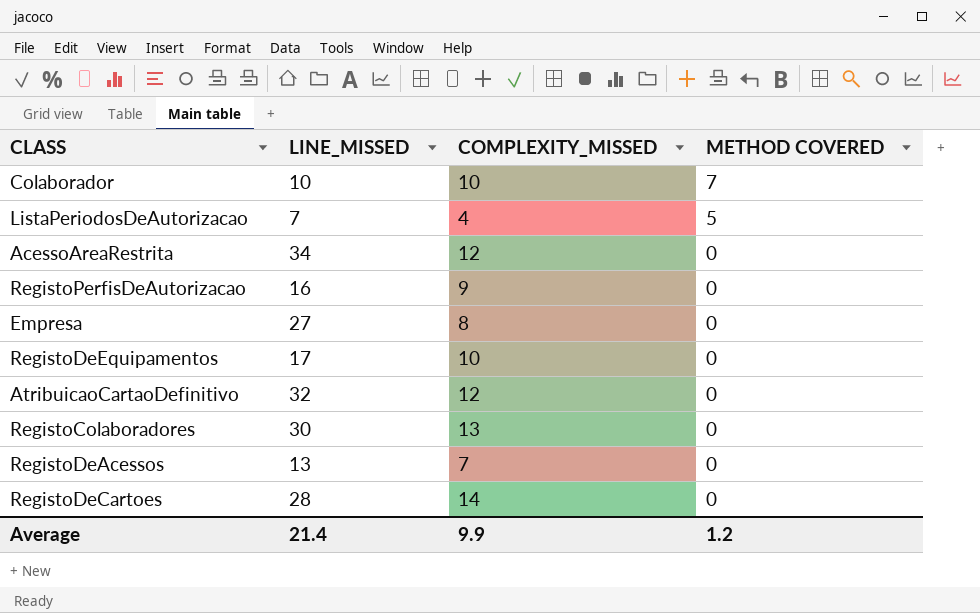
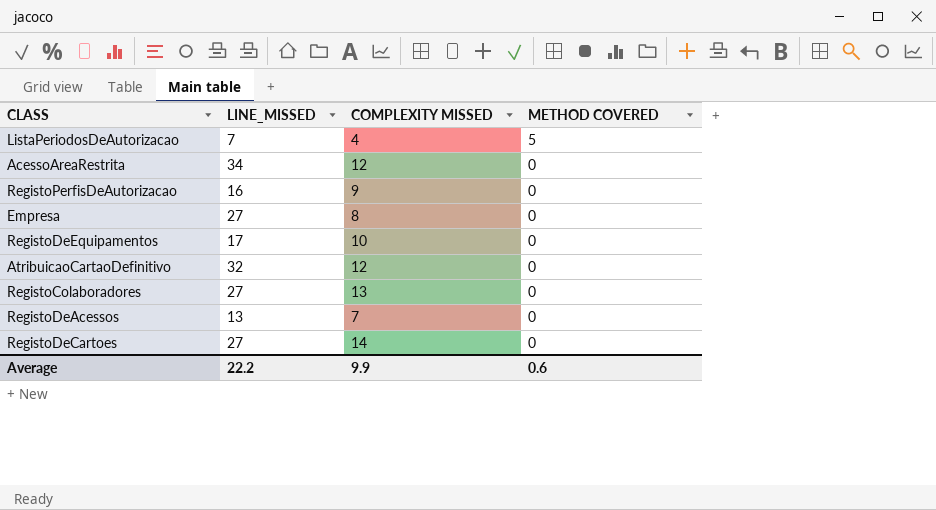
column name: COMPLEXITY_MISSED -> COMPLEXITY MISSED
row Colaborador: 10 | 10 | 7 -> none
RegistoColaboradores | LINE_MISSED: 30 -> 27
RegistoDeCartoes | LINE_MISSED: 28 -> 27
Average | LINE_MISSED: 21.4 -> 22.2
Average | METHOD COVERED: 1.2 -> 0.6

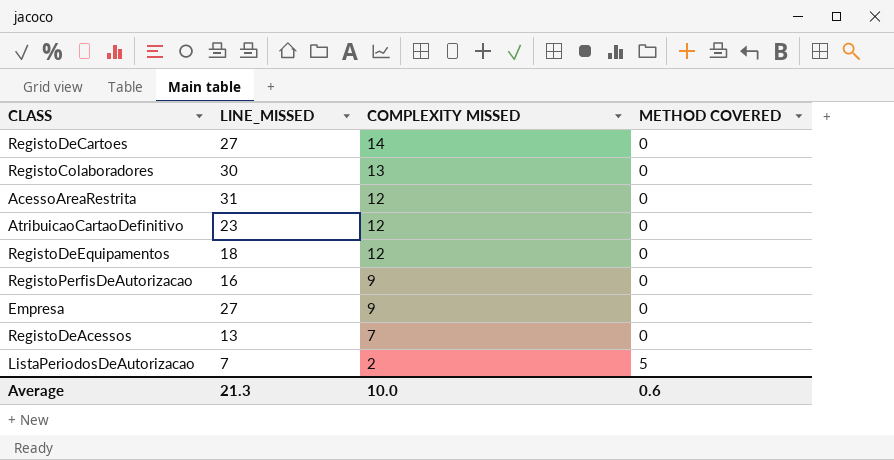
row order: METHOD COVERED descending -> COMPLEXITY MISSED descending
RegistoColaboradores | LINE_MISSED: 27 -> 30
AcessoAreaRestrita | LINE_MISSED: 34 -> 31
AtribuicaoCartaoDefinitivo | LINE_MISSED: 32 -> 23
RegistoDeEquipamentos | LINE_MISSED: 17 -> 18
RegistoDeEquipamentos | COMPLEXITY MISSED: 10 -> 12
Empresa | COMPLEXITY MISSED: 8 -> 9
ListaPeriodosDeAutorizacao | COMPLEXITY MISSED: 4 -> 2
Average | LINE_MISSED: 22.2 -> 21.3
Average | COMPLEXITY MISSED: 9.9 -> 10.0

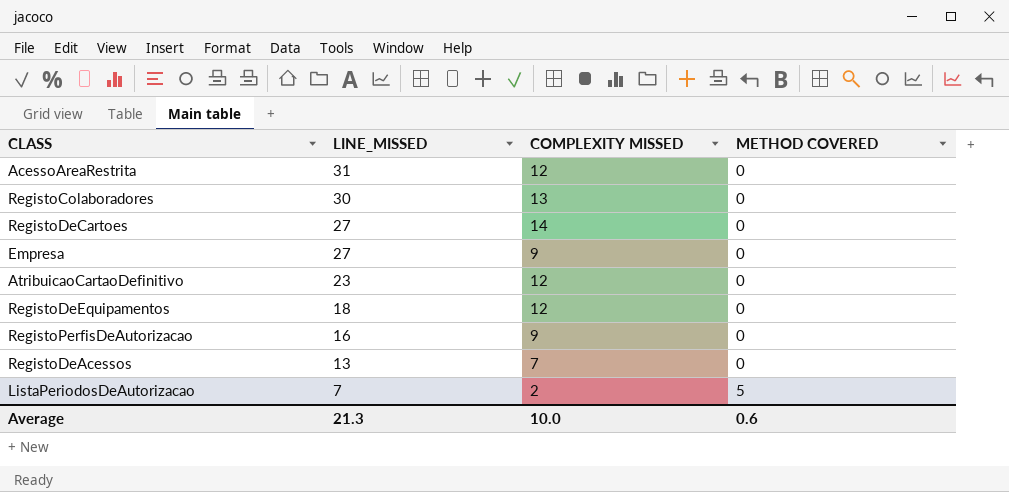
row order: COMPLEXITY MISSED descending -> LINE_MISSED descending

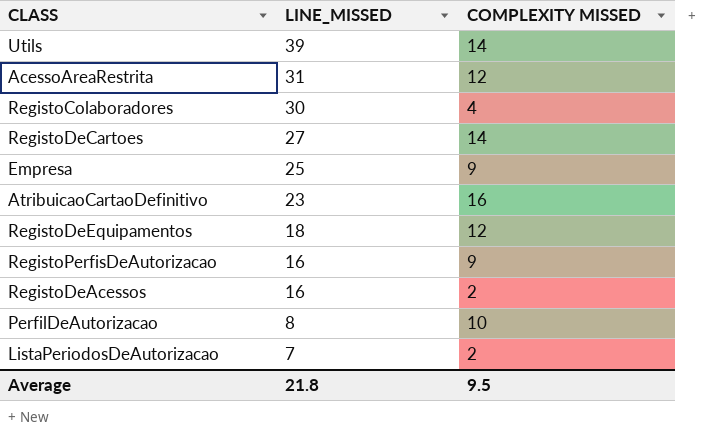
column METHOD COVERED | position: 4 -> none
row Utils: none -> 39 | 14
RegistoColaboradores | COMPLEXITY MISSED: 13 -> 4
Empresa | LINE_MISSED: 27 -> 25
AtribuicaoCartaoDefinitivo | COMPLEXITY MISSED: 12 -> 16
RegistoDeAcessos | LINE_MISSED: 13 -> 16
RegistoDeAcessos | COMPLEXITY MISSED: 7 -> 2
row PerfilDeAutorizacao: none -> 8 | 10
Average | LINE_MISSED: 21.3 -> 21.8
Average | COMPLEXITY MISSED: 10.0 -> 9.5

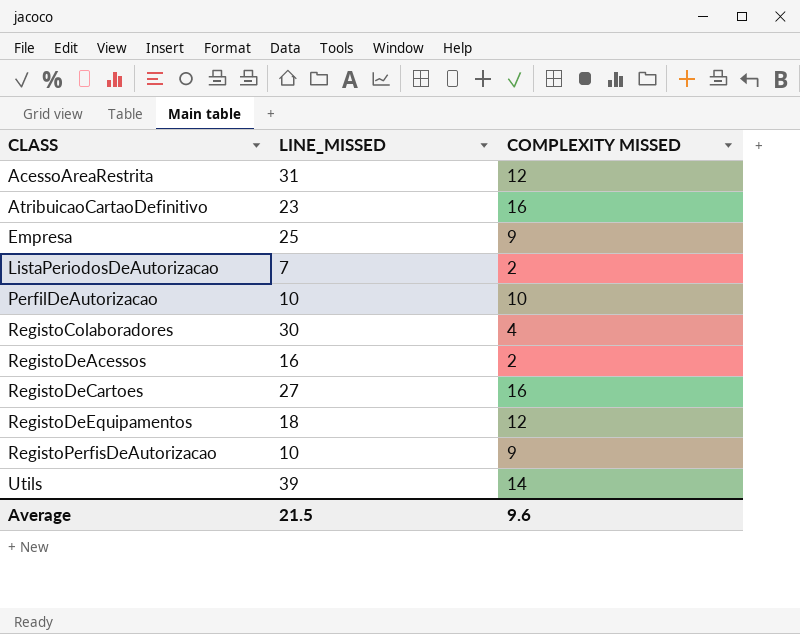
row order: LINE_MISSED descending -> CLASS ascending
PerfilDeAutorizacao | LINE_MISSED: 8 -> 10
RegistoDeCartoes | COMPLEXITY MISSED: 14 -> 16
RegistoPerfisDeAutorizacao | LINE_MISSED: 16 -> 10
Average | LINE_MISSED: 21.8 -> 21.5
Average | COMPLEXITY MISSED: 9.5 -> 9.6

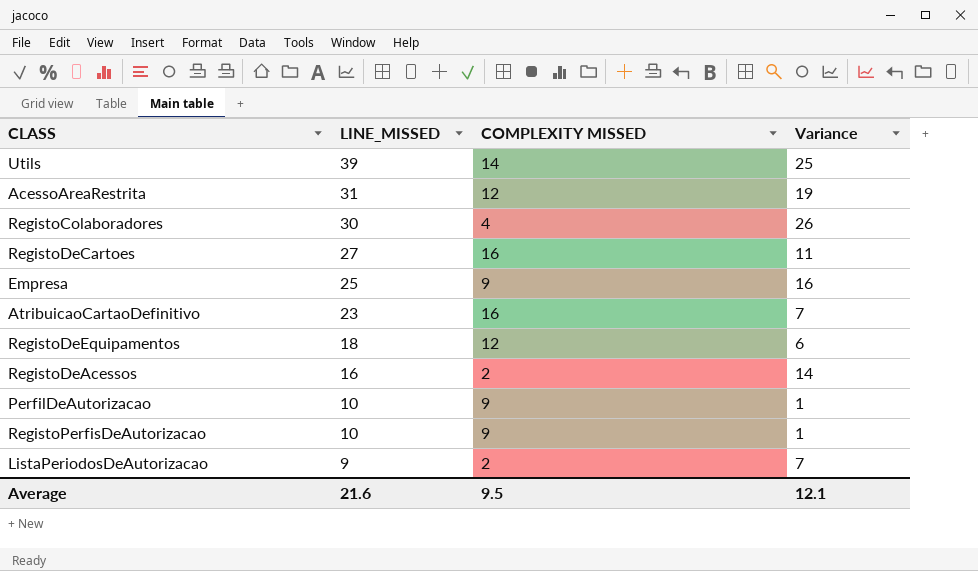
row order: CLASS ascending -> LINE_MISSED descending
column Variance | formula: none -> [LINE_MISSED] - [COMPLEXITY MISSED]
PerfilDeAutorizacao | COMPLEXITY MISSED: 10 -> 9
ListaPeriodosDeAutorizacao | LINE_MISSED: 7 -> 9
Average | LINE_MISSED: 21.5 -> 21.6
Average | COMPLEXITY MISSED: 9.6 -> 9.5

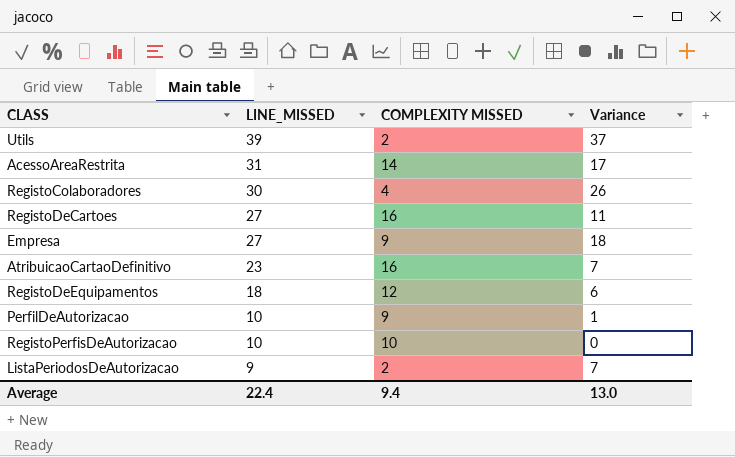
row RegistoDeAcessos: 16 | 2 | 14 -> none
Utils | COMPLEXITY MISSED: 14 -> 2
Utils | Variance: 25 -> 37
AcessoAreaRestrita | COMPLEXITY MISSED: 12 -> 14
AcessoAreaRestrita | Variance: 19 -> 17
Empresa | LINE_MISSED: 25 -> 27
Empresa | Variance: 16 -> 18
RegistoPerfisDeAutorizacao | COMPLEXITY MISSED: 9 -> 10
RegistoPerfisDeAutorizacao | Variance: 1 -> 0
Average | LINE_MISSED: 21.6 -> 22.4
Average | COMPLEXITY MISSED: 9.5 -> 9.4
Average | Variance: 12.1 -> 13.0

